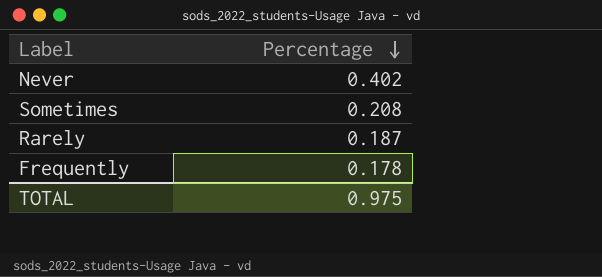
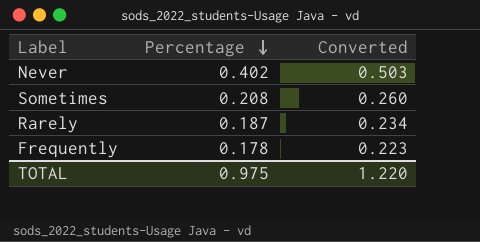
column Converted | formula: none -> [Percentage] * 1.25

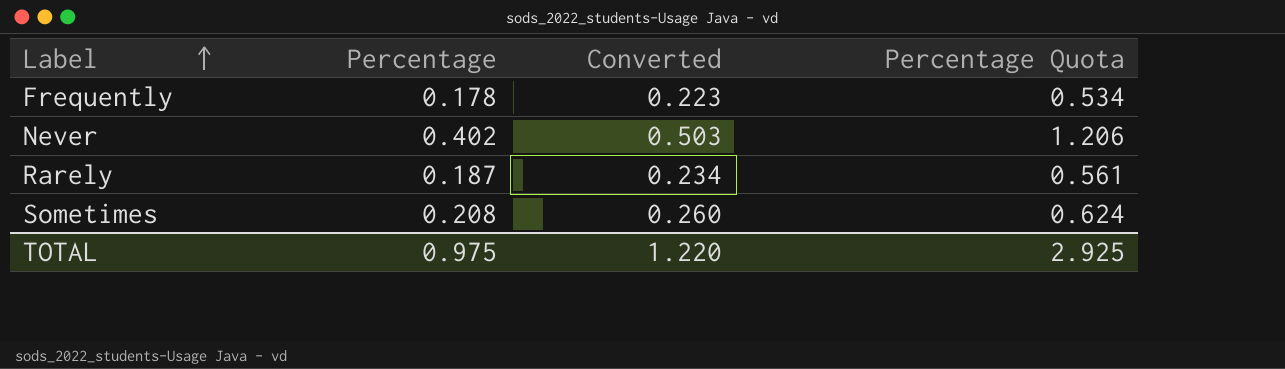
row order: Percentage descending -> Label ascending
column Percentage Quota | formula: none -> [Percentage] * 3

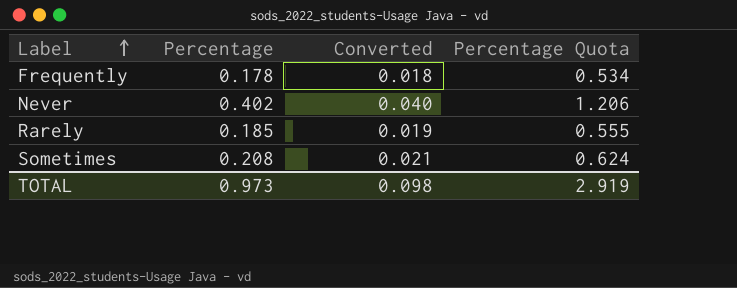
column Converted | formula: [Percentage] * 1.25 -> [Percentage] * 0.1
Rarely | Percentage: 0.187 -> 0.185
Rarely | Percentage Quota: 0.561 -> 0.555
TOTAL | Percentage: 0.975 -> 0.973
TOTAL | Converted: 1.220 -> 0.098
TOTAL | Percentage Quota: 2.925 -> 2.919

